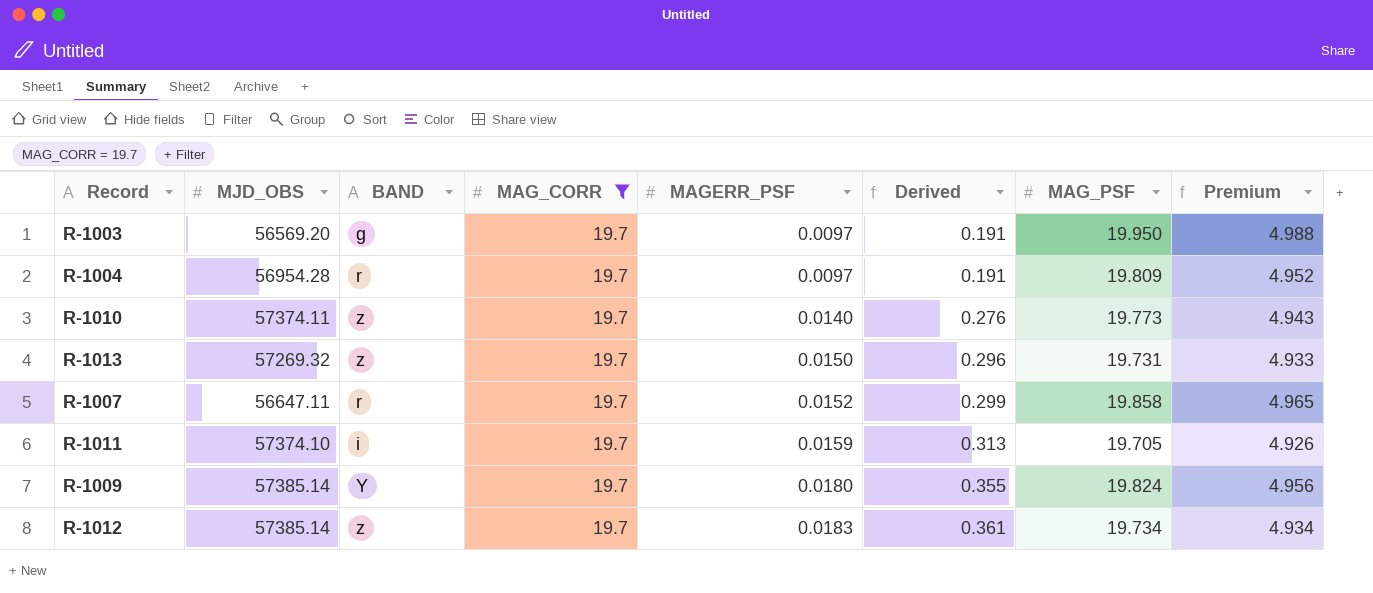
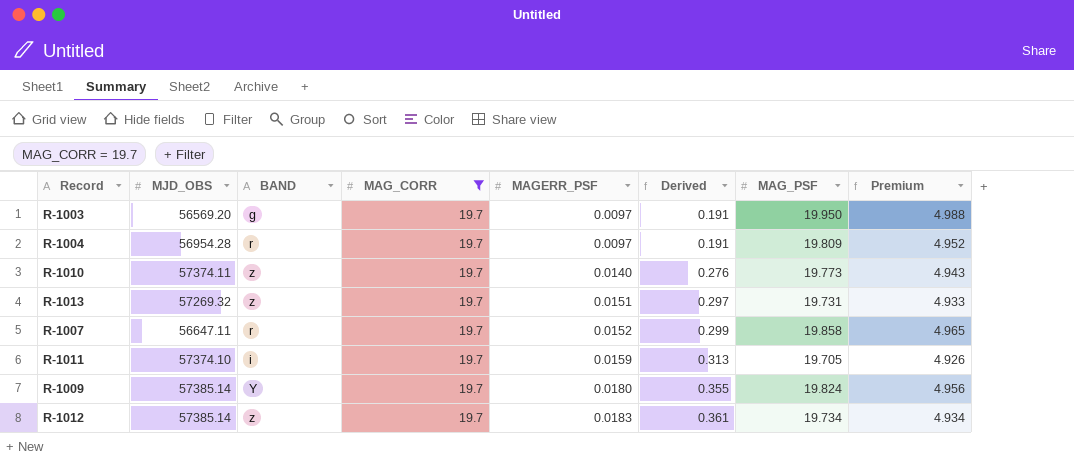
R-1013 | MAGERR_PSF: 0.0150 -> 0.0151
R-1013 | Derived: 0.296 -> 0.297

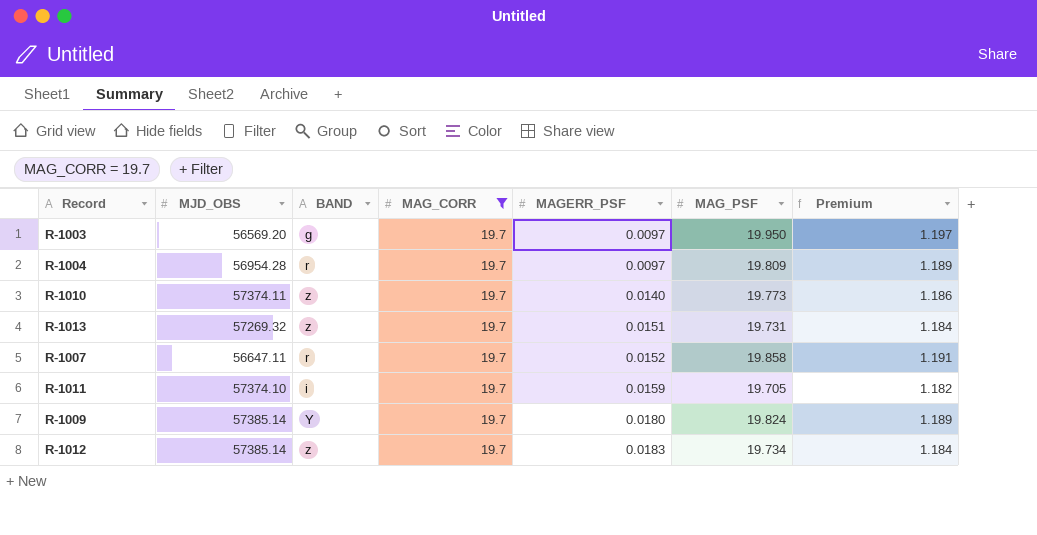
column Derived | formula: [MAG_CORR] * [MAGERR_PSF] -> none
column Premium | formula: [MAG_PSF] * 0.25 -> [MAG_PSF] * 0.06

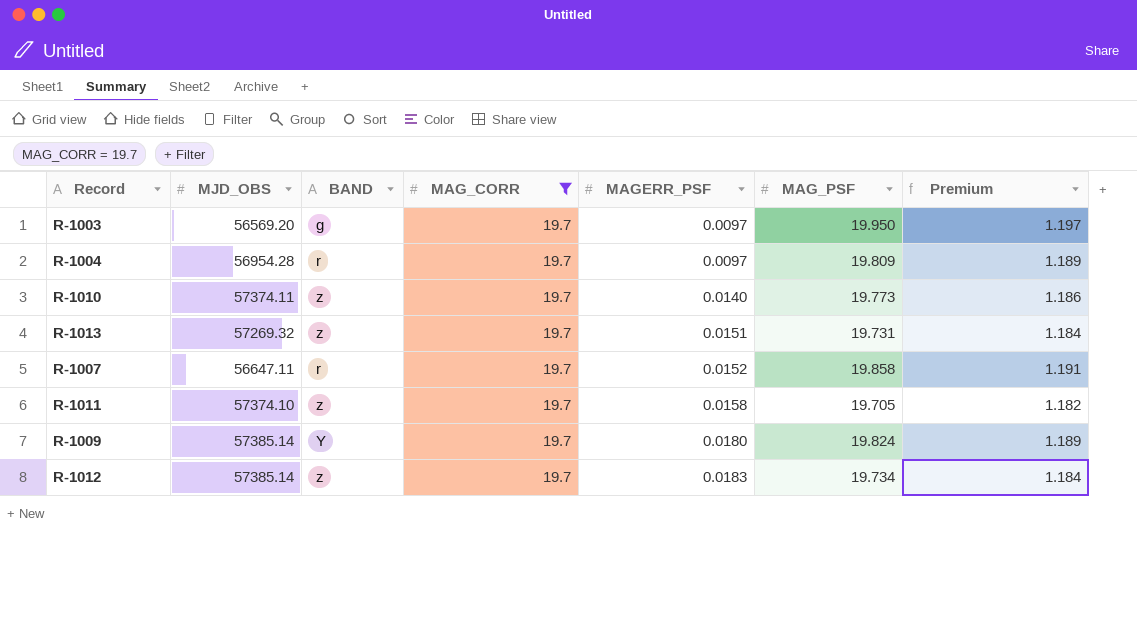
R-1011 | BAND: i -> z
R-1011 | MAGERR_PSF: 0.0159 -> 0.0158

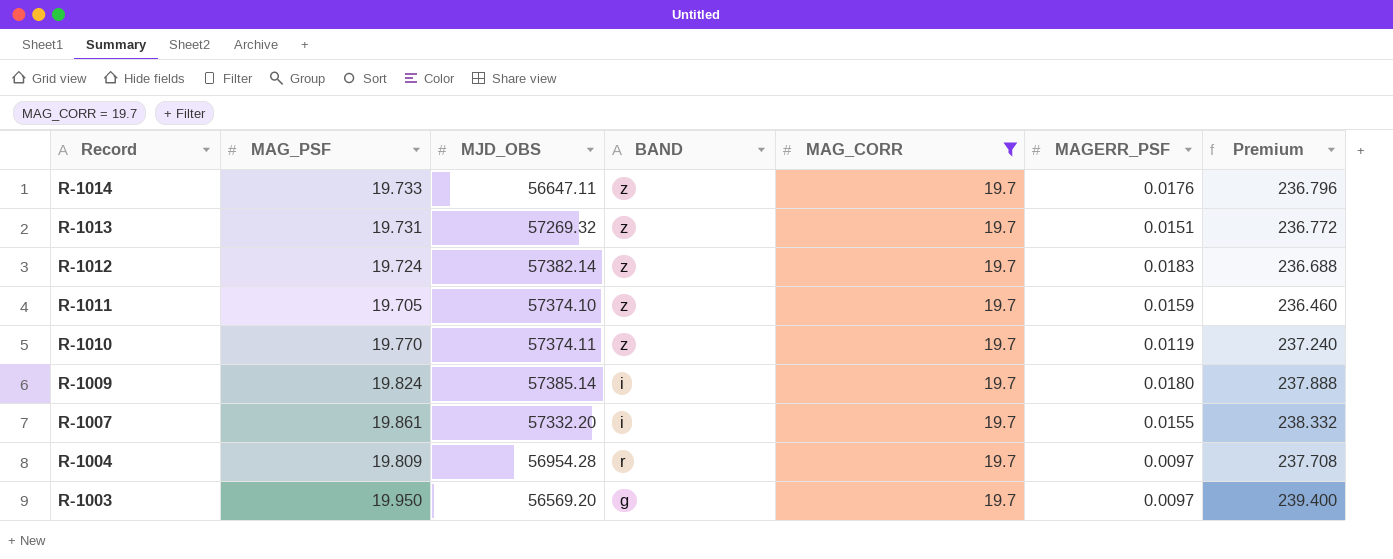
row order: MAGERR_PSF ascending -> Record descending
column MAG_PSF | position: 6 -> 2
column Premium | formula: [MAG_PSF] * 0.06 -> [MAG_PSF] * 12
row R-1014: none -> 19.733 | 56647.11 | z | 19.7 | 0.0176 | 236.796
R-1012 | MAG_PSF: 19.734 -> 19.724
R-1012 | MJD_OBS: 57385.14 -> 57382.14
R-1011 | MAGERR_PSF: 0.0158 -> 0.0159
R-1010 | MAG_PSF: 19.773 -> 19.770
R-1010 | MAGERR_PSF: 0.0140 -> 0.0119
R-1009 | BAND: Y -> i
R-1007 | MAG_PSF: 19.858 -> 19.861
R-1007 | MJD_OBS: 56647.11 -> 57332.20
R-1007 | BAND: r -> i
R-1007 | MAGERR_PSF: 0.0152 -> 0.0155

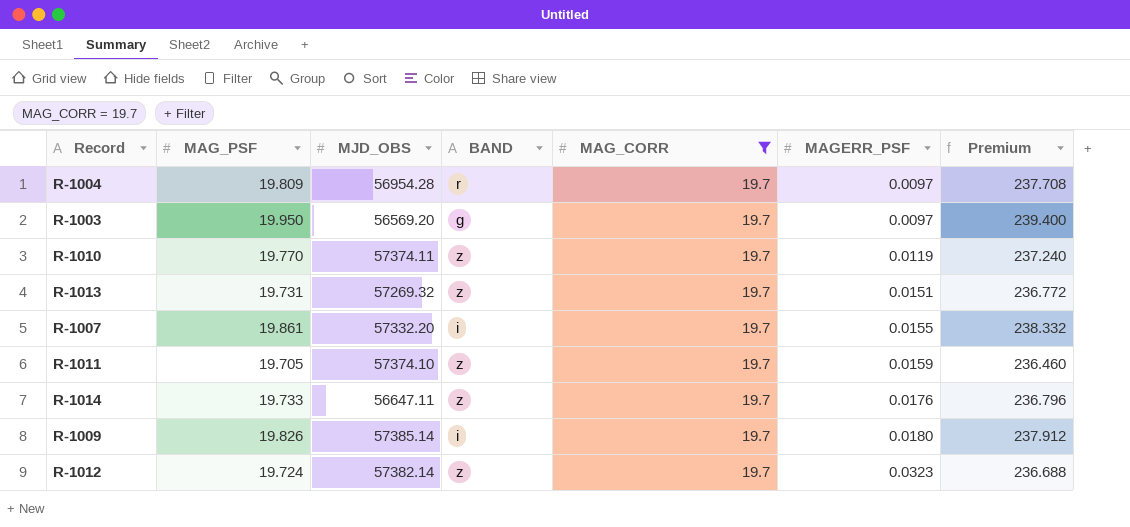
row order: Record descending -> MAGERR_PSF ascending
R-1009 | MAG_PSF: 19.824 -> 19.826
R-1009 | Premium: 237.888 -> 237.912
R-1012 | MAGERR_PSF: 0.0183 -> 0.0323

